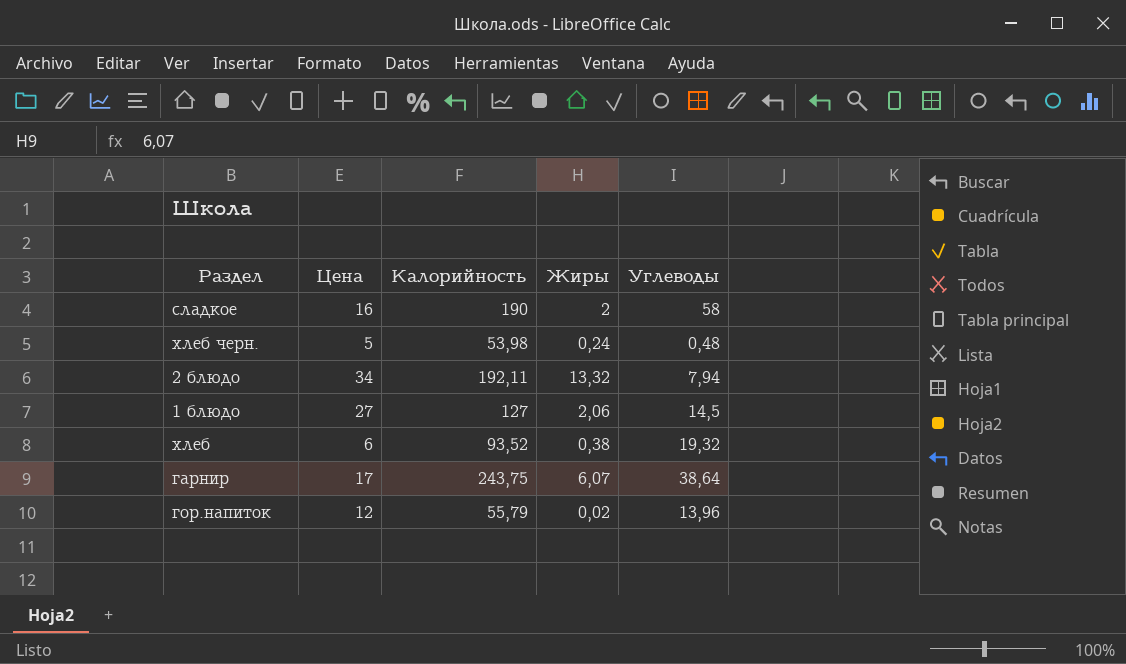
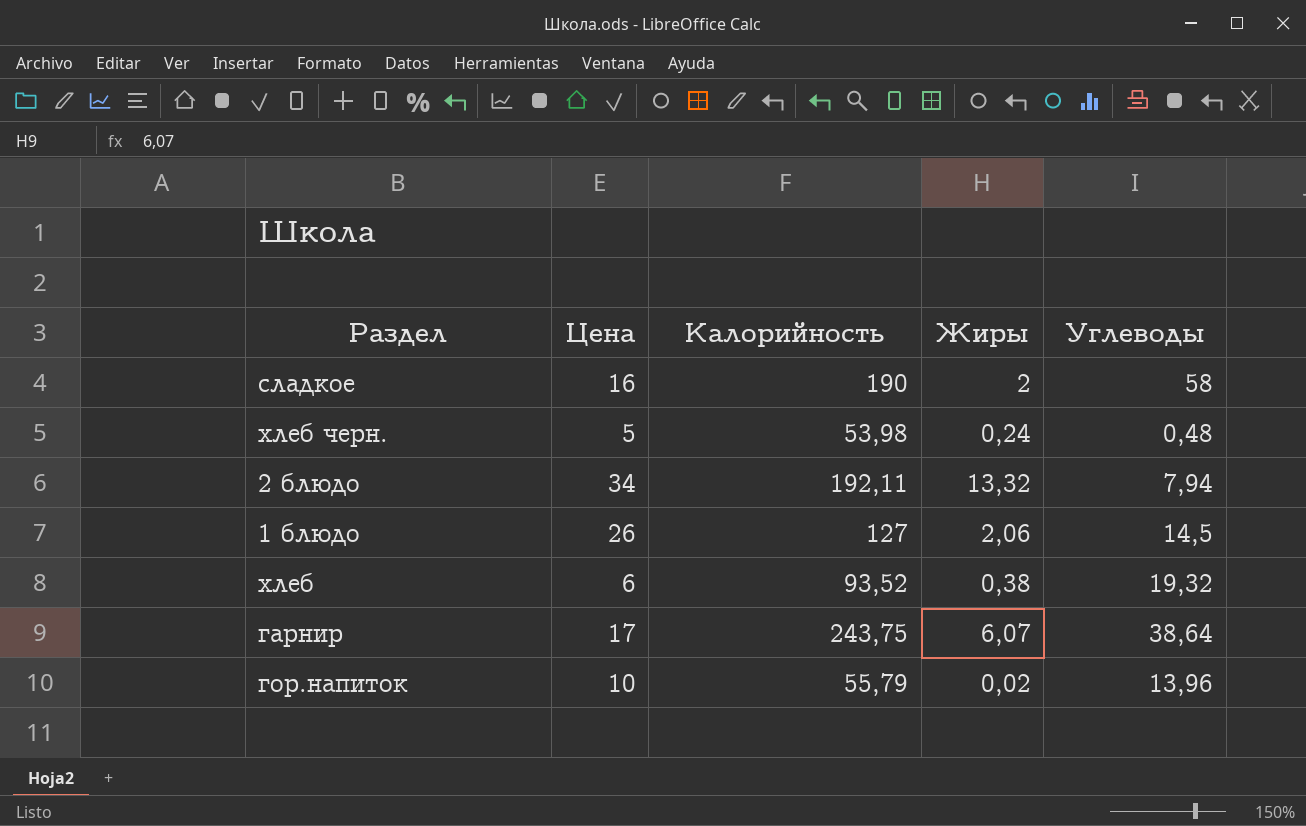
1 блюдо | Цена: 27 -> 26
гор.напиток | Цена: 12 -> 10

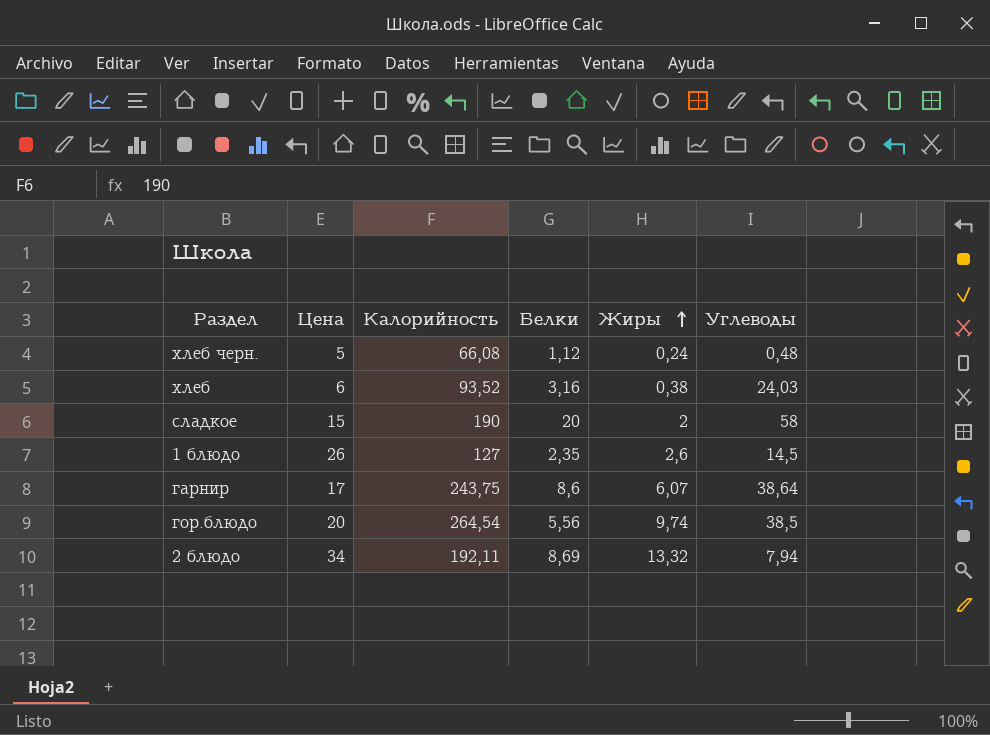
row order: none -> Жиры ascending
column Белки | position: none -> 4
row гор.напиток: 10 | 55,79 | 0,02 | 13,96 -> none
хлеб черн. | Калорийность: 53,98 -> 66,08
хлеб | Углеводы: 19,32 -> 24,03
сладкое | Цена: 16 -> 15
1 блюдо | Жиры: 2,06 -> 2,6
row гор.блюдо: none -> 20 | 264,54 | 5,56 | 9,74 | 38,5

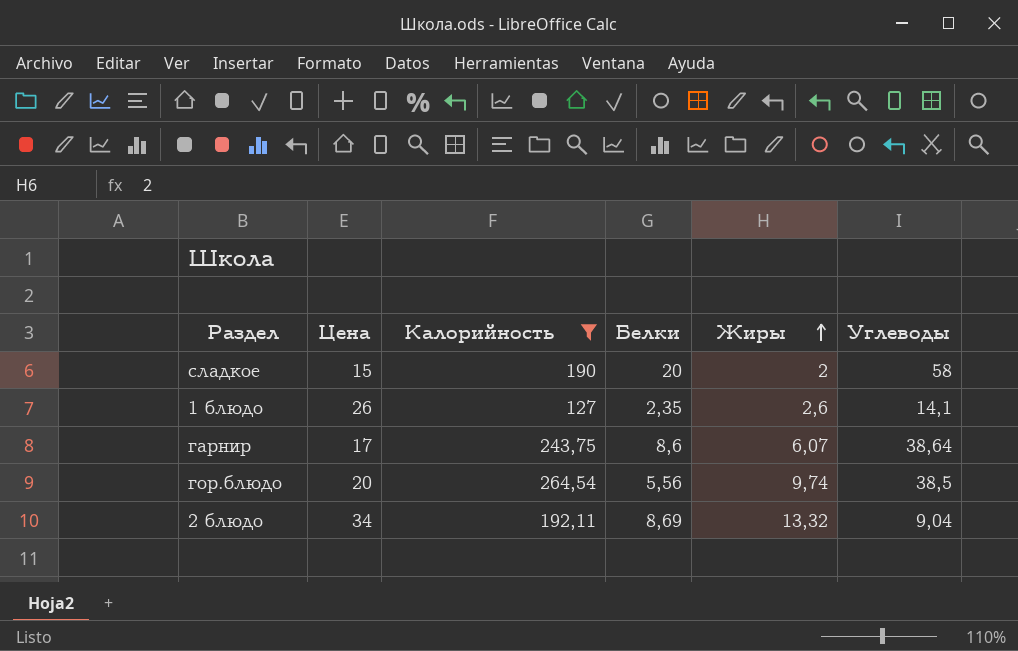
filter: none -> Калорийность >= 127
1 блюдо | Углеводы: 14,5 -> 14,1
2 блюдо | Углеводы: 7,94 -> 9,04

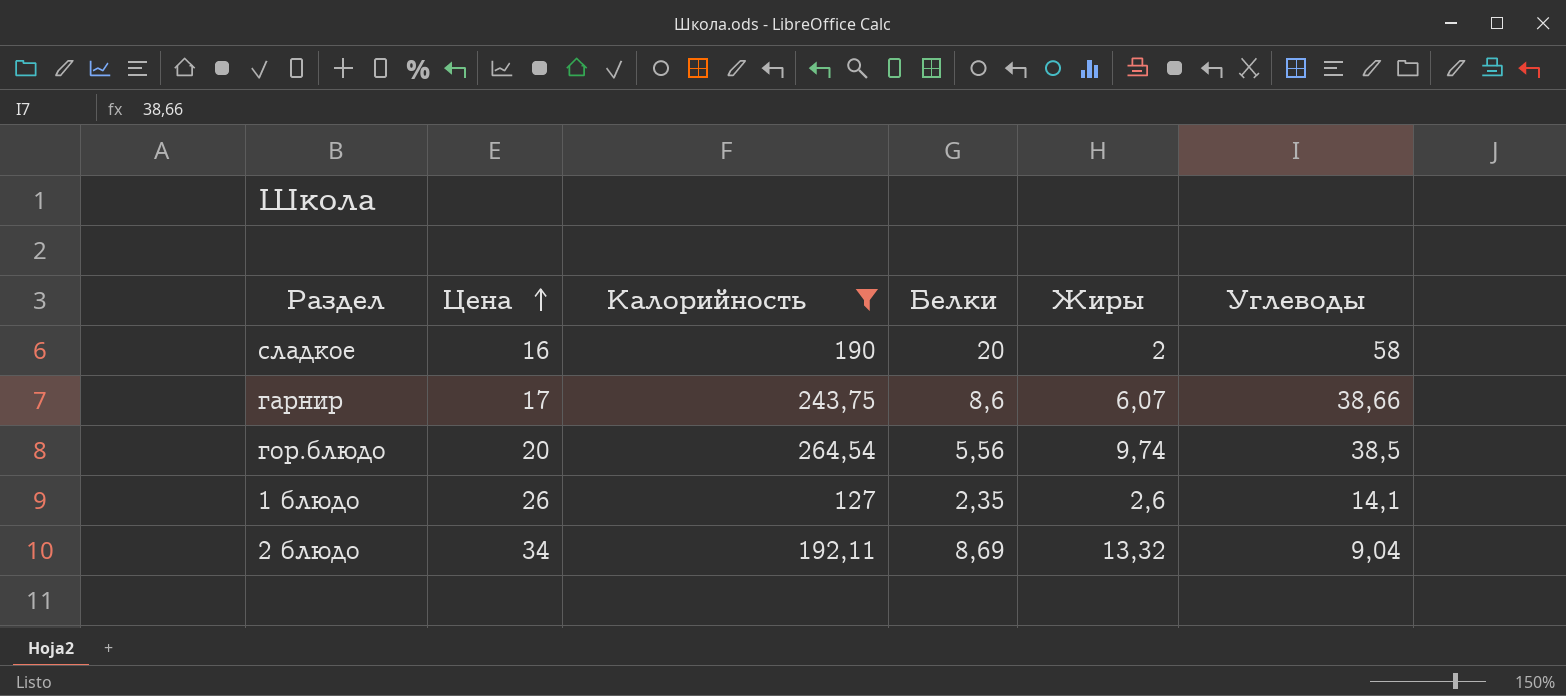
row order: Жиры ascending -> Цена ascending
сладкое | Цена: 15 -> 16
гарнир | Углеводы: 38,64 -> 38,66

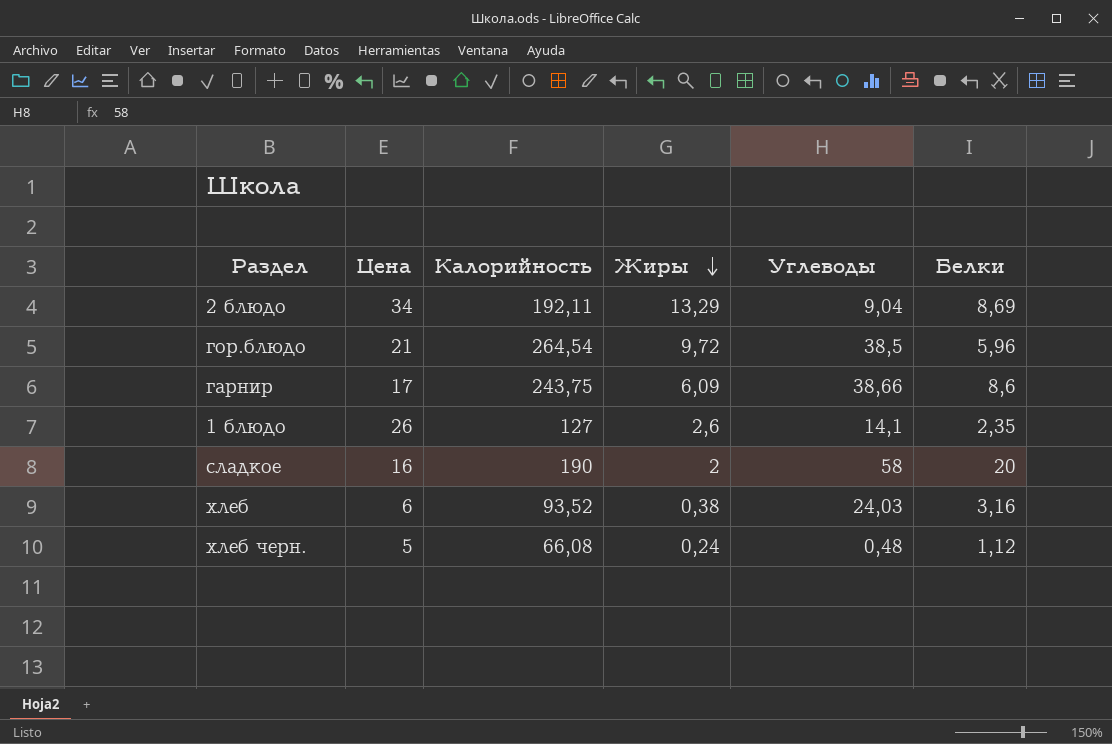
filter: Калорийность >= 127 -> none
row order: Цена ascending -> Жиры descending
column Белки | position: 4 -> 6
2 блюдо | Жиры: 13,32 -> 13,29
гор.блюдо | Цена: 20 -> 21
гор.блюдо | Жиры: 9,74 -> 9,72
гор.блюдо | Белки: 5,56 -> 5,96
гарнир | Жиры: 6,07 -> 6,09

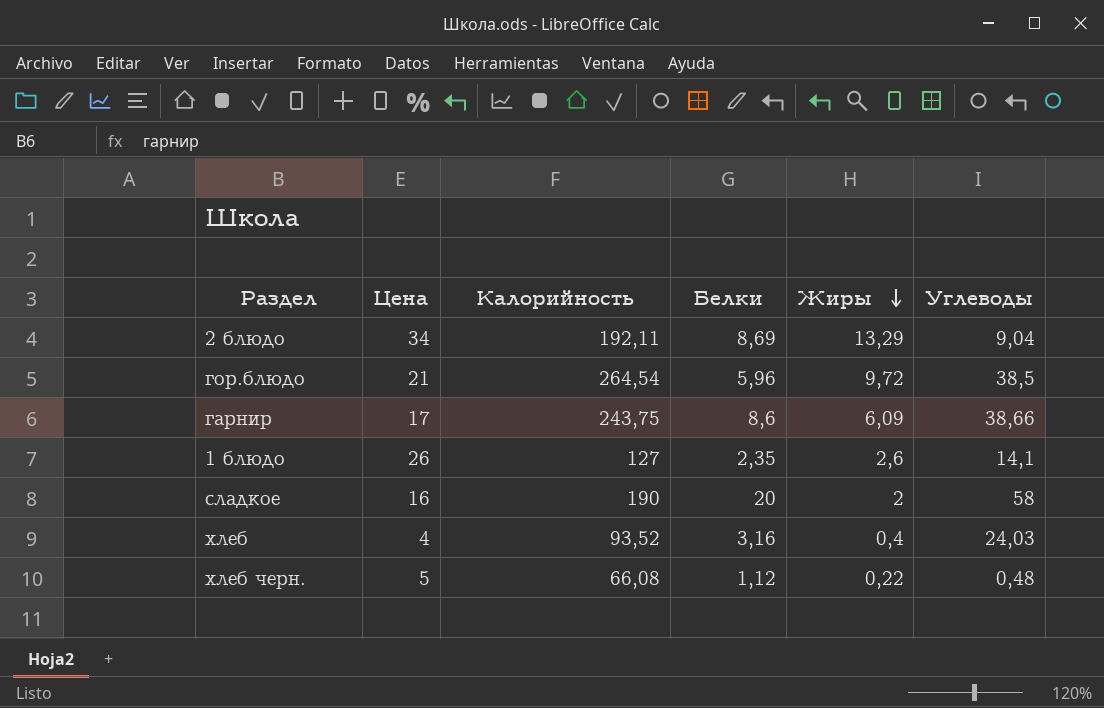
column Белки | position: 6 -> 4
хлеб | Цена: 6 -> 4
хлеб | Жиры: 0,38 -> 0,4
хлеб черн. | Жиры: 0,24 -> 0,22

